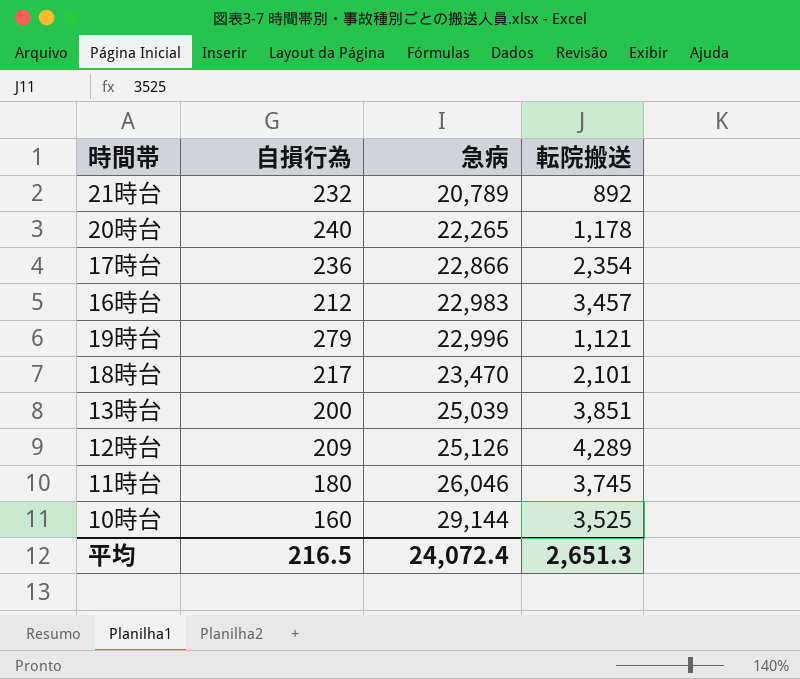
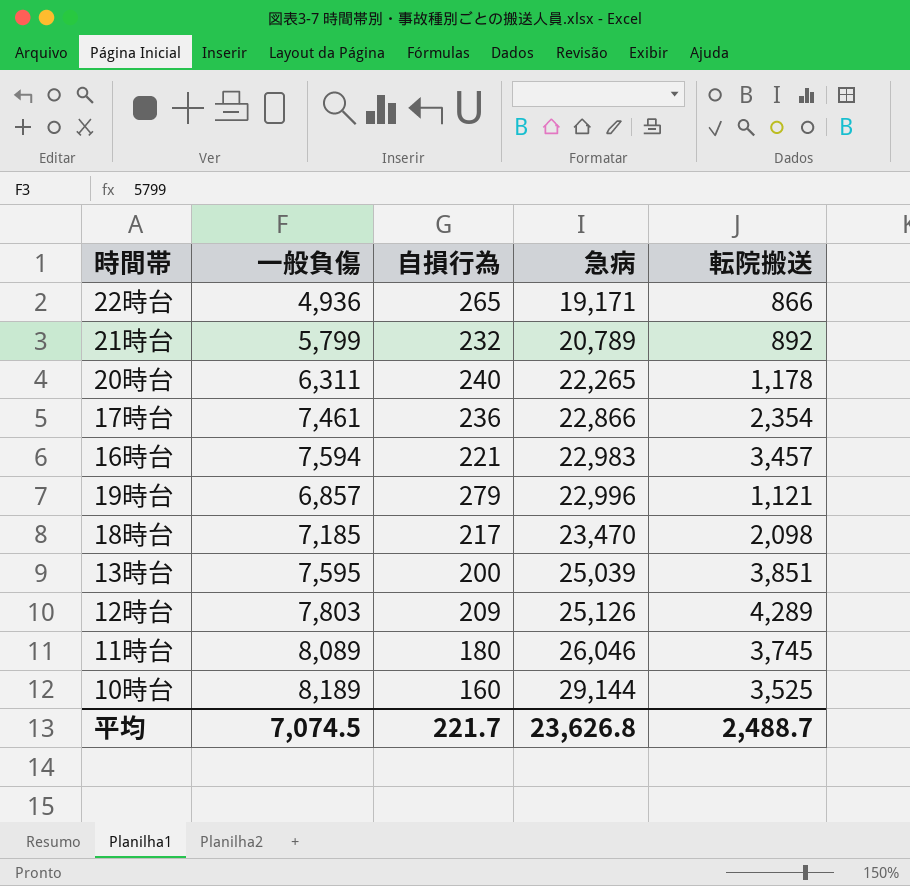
column 一般負傷 | position: none -> 2
row 22時台: none -> 4,936 | 265 | 19,171 | 866
16時台 | 自損行為: 212 -> 221
18時台 | 転院搬送: 2,101 -> 2,098
平均 | 自損行為: 216.5 -> 221.7
平均 | 急病: 24,072.4 -> 23,626.8
平均 | 転院搬送: 2,651.3 -> 2,488.7

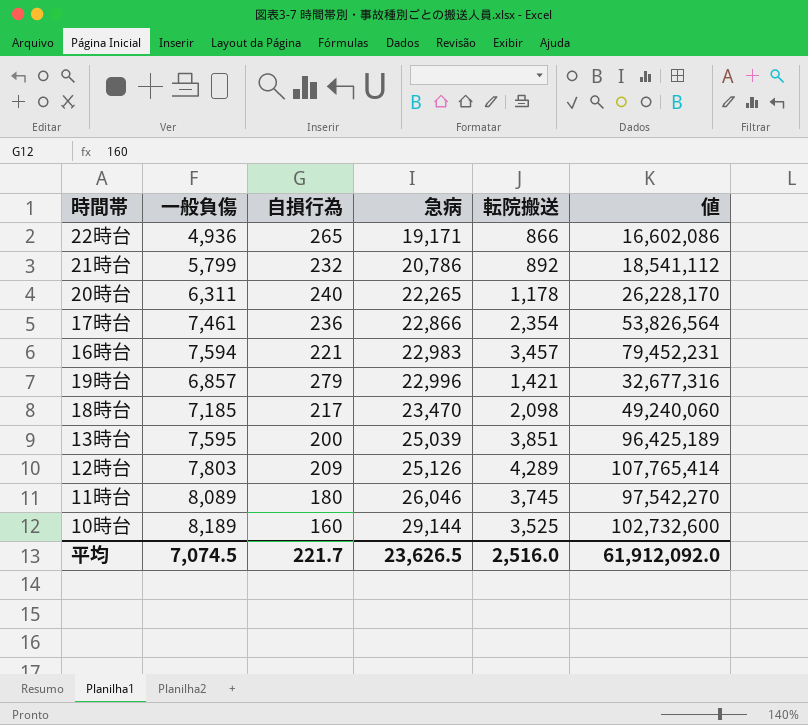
column 値 | formula: none -> [急病] * [転院搬送]
21時台 | 急病: 20,789 -> 20,786
19時台 | 転院搬送: 1,121 -> 1,421
平均 | 急病: 23,626.8 -> 23,626.5
平均 | 転院搬送: 2,488.7 -> 2,516.0

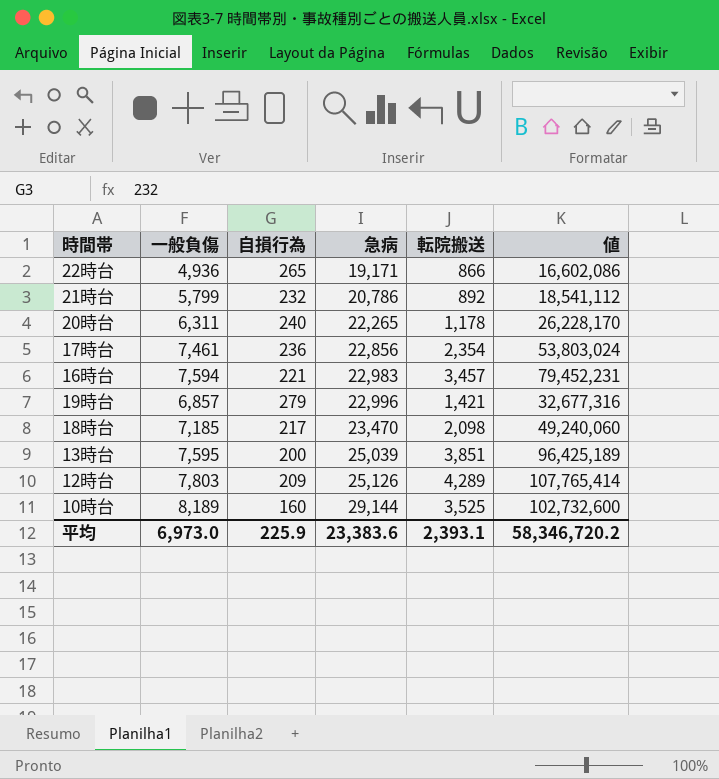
row 11時台: 8,089 | 180 | 26,046 | 3,745 | 97,542,270 -> none
17時台 | 急病: 22,866 -> 22,856
17時台 | 値: 53,826,564 -> 53,803,024
平均 | 一般負傷: 7,074.5 -> 6,973.0
平均 | 自損行為: 221.7 -> 225.9
平均 | 急病: 23,626.5 -> 23,383.6
平均 | 転院搬送: 2,516.0 -> 2,393.1
平均 | 値: 61,912,092.0 -> 58,346,720.2

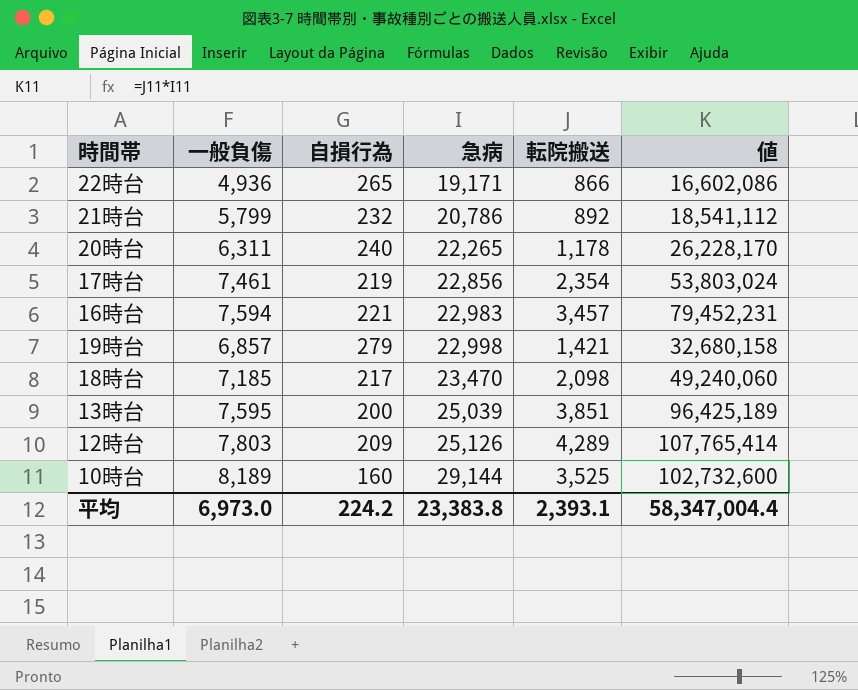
17時台 | 自損行為: 236 -> 219
19時台 | 急病: 22,996 -> 22,998
19時台 | 値: 32,677,316 -> 32,680,158
平均 | 自損行為: 225.9 -> 224.2
平均 | 急病: 23,383.6 -> 23,383.8
平均 | 値: 58,346,720.2 -> 58,347,004.4

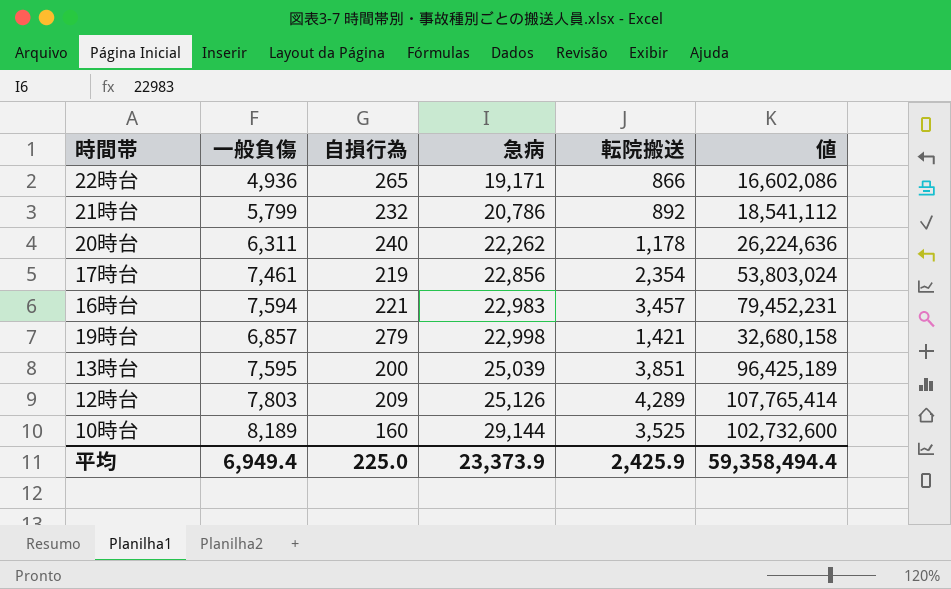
row 18時台: 7,185 | 217 | 23,470 | 2,098 | 49,240,060 -> none
20時台 | 急病: 22,265 -> 22,262
20時台 | 値: 26,228,170 -> 26,224,636
平均 | 一般負傷: 6,973.0 -> 6,949.4
平均 | 自損行為: 224.2 -> 225.0
平均 | 急病: 23,383.8 -> 23,373.9
平均 | 転院搬送: 2,393.1 -> 2,425.9
平均 | 値: 58,347,004.4 -> 59,358,494.4

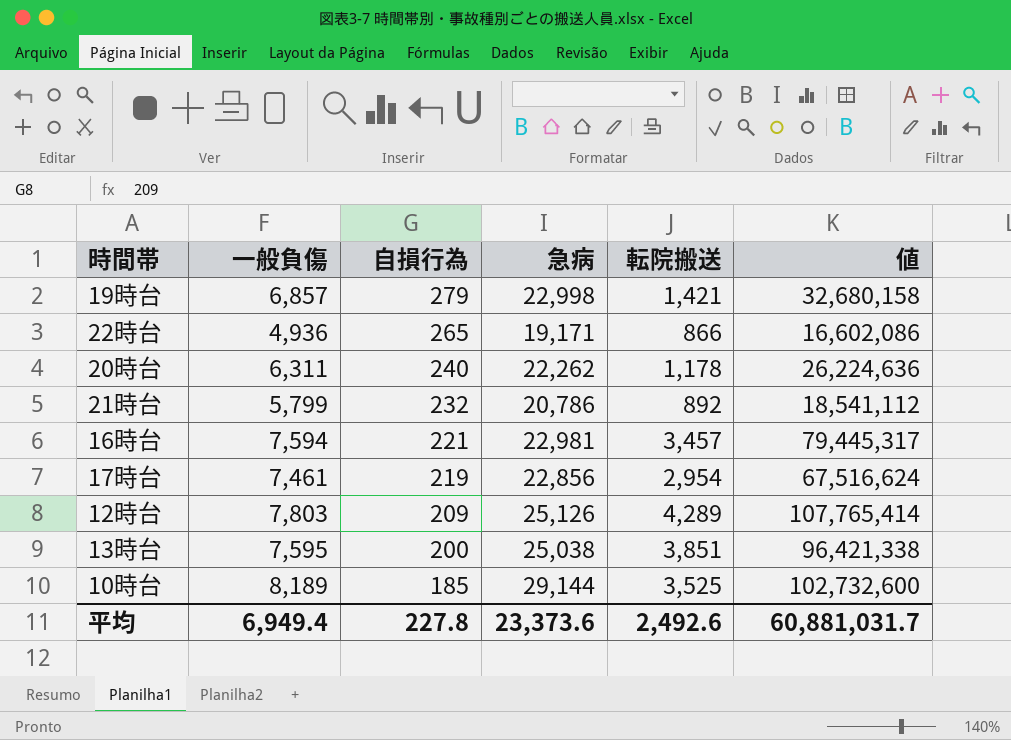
row order: 急病 ascending -> 自損行為 descending
16時台 | 急病: 22,983 -> 22,981
16時台 | 値: 79,452,231 -> 79,445,317
17時台 | 転院搬送: 2,354 -> 2,954
17時台 | 値: 53,803,024 -> 67,516,624
13時台 | 急病: 25,039 -> 25,038
13時台 | 値: 96,425,189 -> 96,421,338
10時台 | 自損行為: 160 -> 185
平均 | 自損行為: 225.0 -> 227.8
平均 | 急病: 23,373.9 -> 23,373.6
平均 | 転院搬送: 2,425.9 -> 2,492.6
平均 | 値: 59,358,494.4 -> 60,881,031.7

